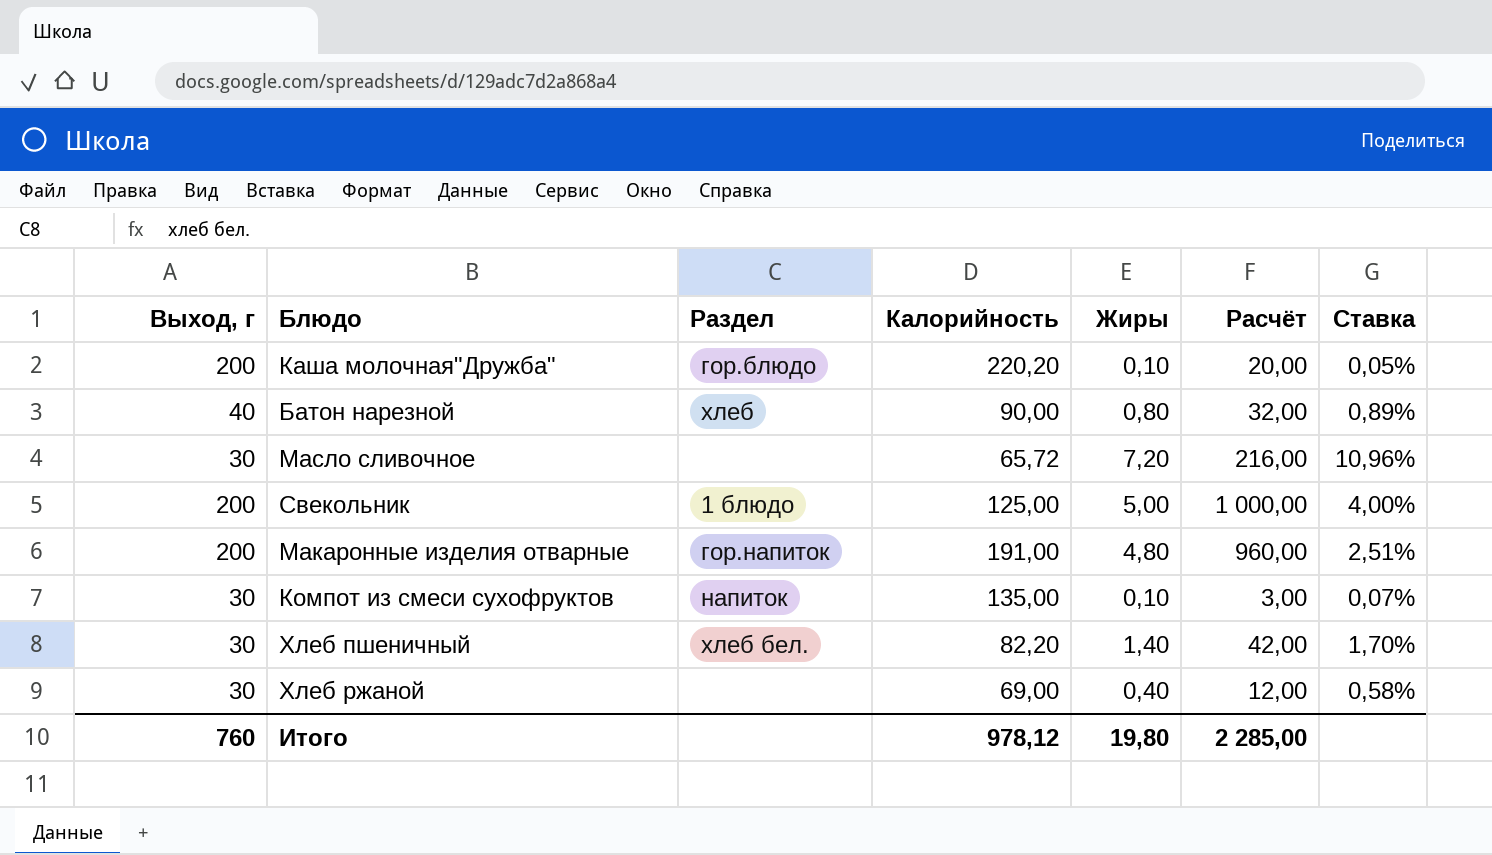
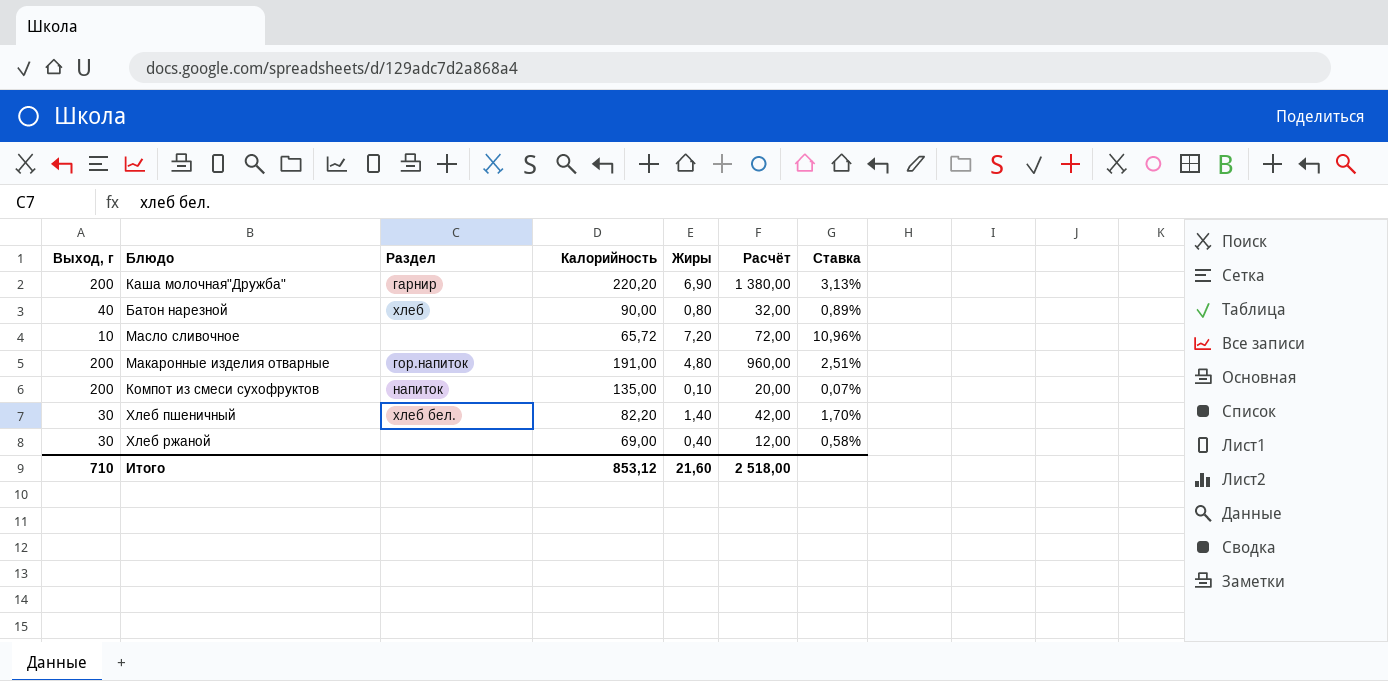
row Свекольник: 200 | 1 блюдо | 125,00 | 5,00 | 1 000,00 | 4,00% -> none
Каша молочная"Дружба" | Раздел: гор.блюдо -> гарнир
Каша молочная"Дружба" | Жиры: 0,10 -> 6,90
Каша молочная"Дружба" | Расчёт: 20,00 -> 1 380,00
Каша молочная"Дружба" | Ставка: 0,05% -> 3,13%
Масло сливочное | Выход, г: 30 -> 10
Масло сливочное | Расчёт: 216,00 -> 72,00
Компот из смеси сухофруктов | Выход, г: 30 -> 200
Компот из смеси сухофруктов | Расчёт: 3,00 -> 20,00
Итого | Выход, г: 760 -> 710
Итого | Калорийность: 978,12 -> 853,12
Итого | Жиры: 19,80 -> 21,60
Итого | Расчёт: 2 285,00 -> 2 518,00

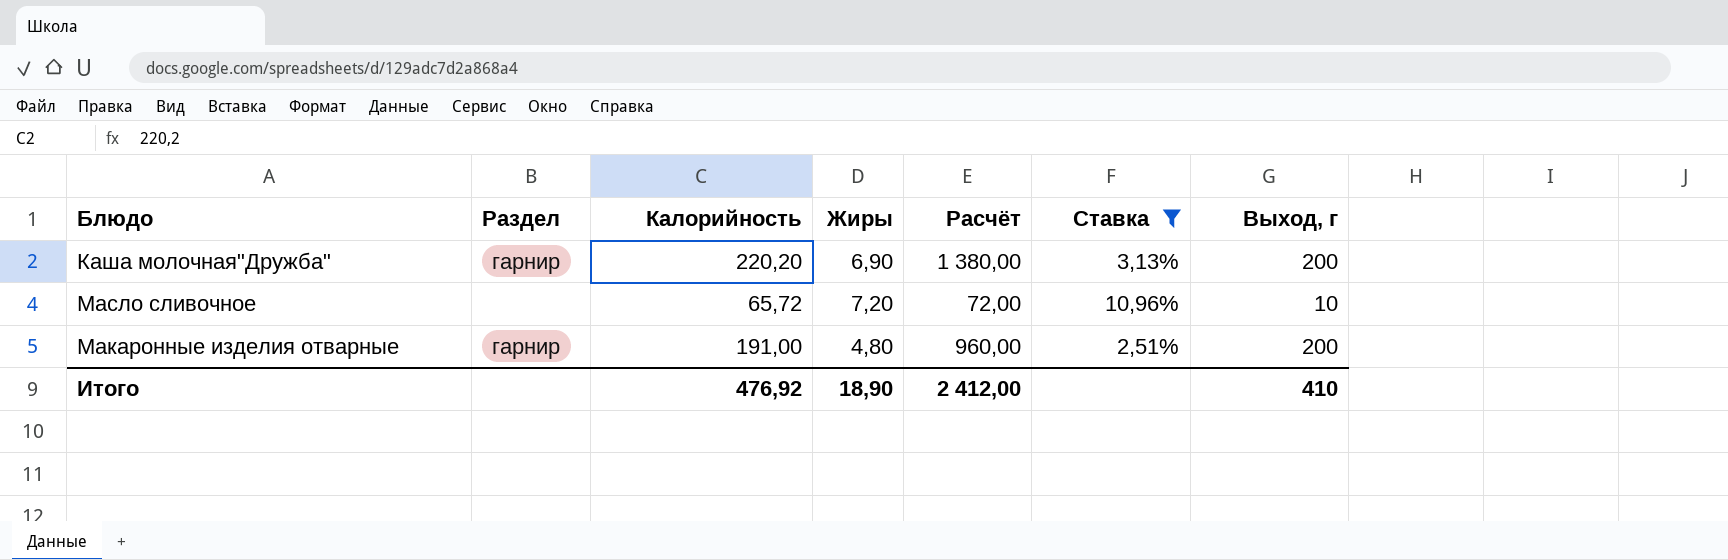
filter: none -> Ставка >= 2,51%
column Выход, г | position: 1 -> 7
Макаронные изделия отварные | Раздел: гор.напиток -> гарнир
Итого | Калорийность: 853,12 -> 476,92
Итого | Жиры: 21,60 -> 18,90
Итого | Расчёт: 2 518,00 -> 2 412,00
Итого | Выход, г: 710 -> 410

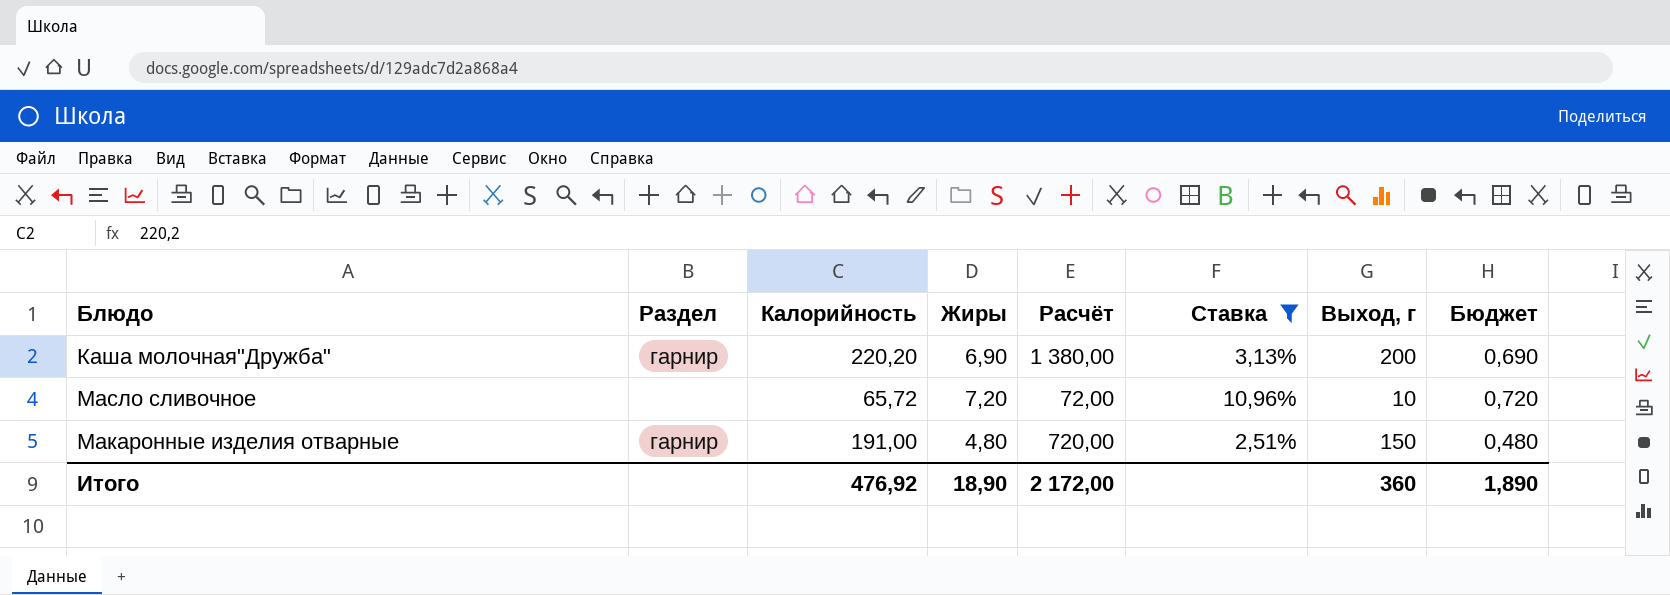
column Бюджет | formula: none -> [Жиры] * 0,1
Макаронные изделия отварные | Расчёт: 960,00 -> 720,00
Макаронные изделия отварные | Выход, г: 200 -> 150
Итого | Расчёт: 2 412,00 -> 2 172,00
Итого | Выход, г: 410 -> 360

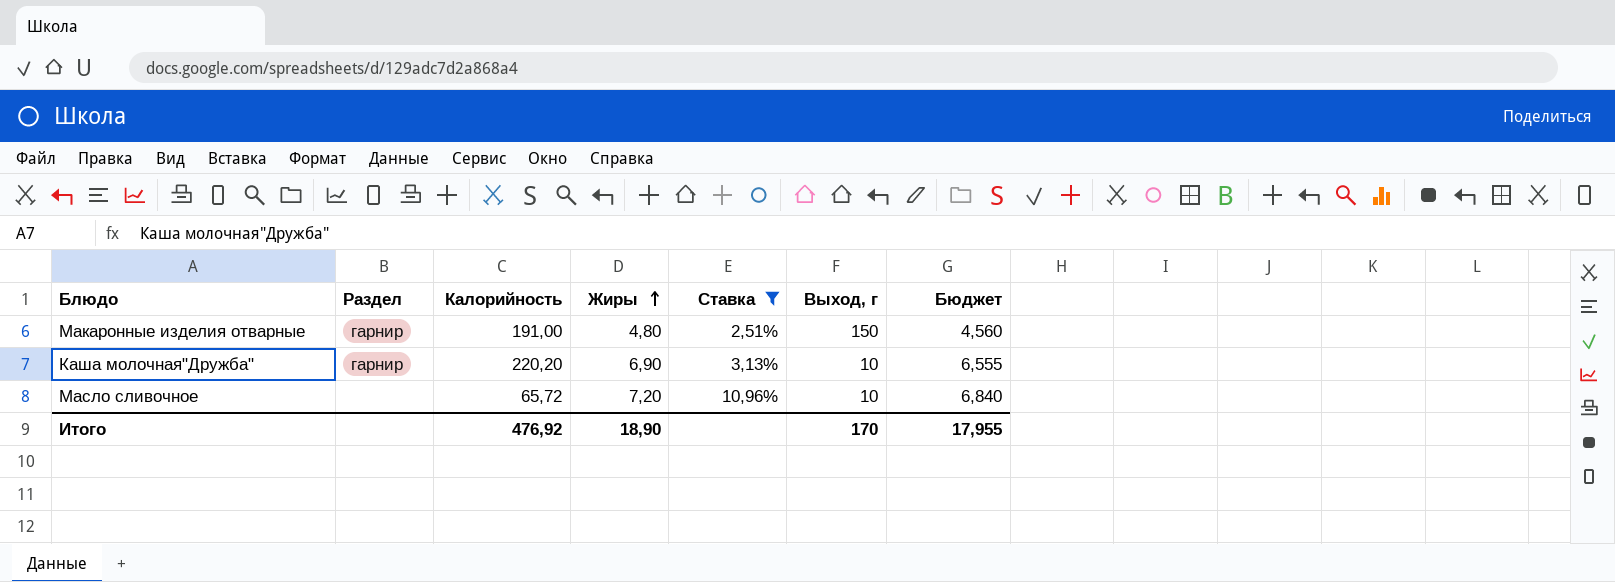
row order: none -> Жиры ascending
column Расчёт | formula: [Жиры] * [Выход, г] -> none
column Бюджет | formula: [Жиры] * 0,1 -> [Жиры] * 0,95
Каша молочная"Дружба" | Выход, г: 200 -> 10
Итого | Выход, г: 360 -> 170
Итого | Бюджет: 1,890 -> 17,955

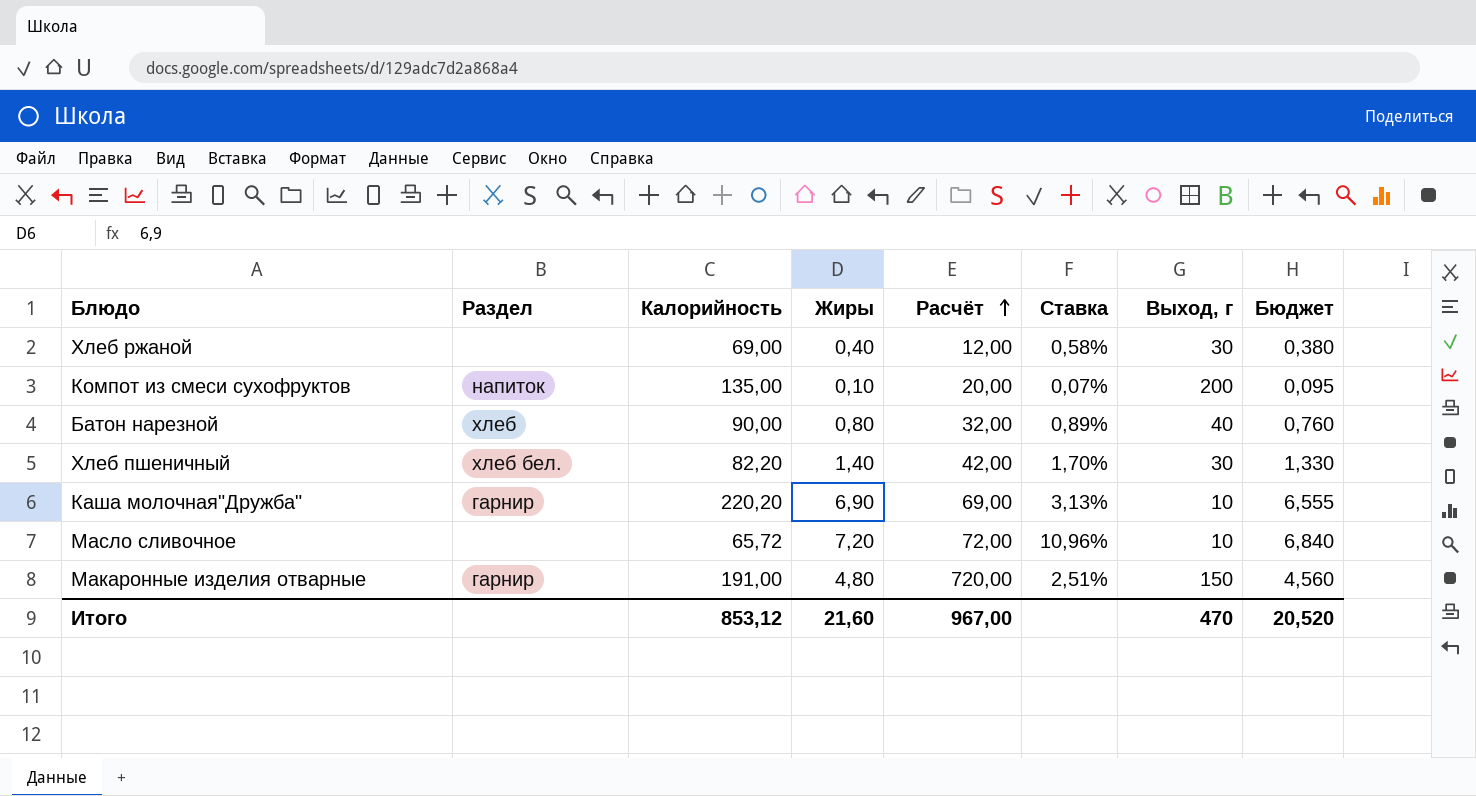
filter: Ставка >= 2,51% -> none
row order: Жиры ascending -> Расчёт ascending
column Расчёт | formula: none -> [Жиры] * [Выход, г]
Итого | Калорийность: 476,92 -> 853,12
Итого | Жиры: 18,90 -> 21,60
Итого | Выход, г: 170 -> 470
Итого | Бюджет: 17,955 -> 20,520

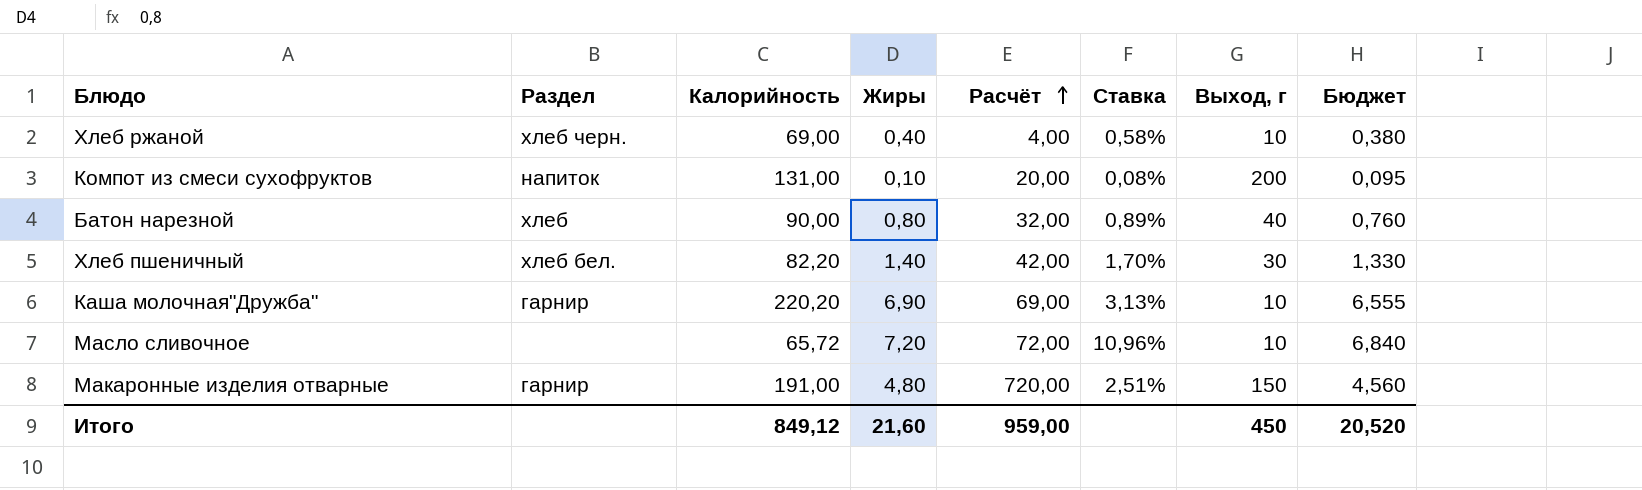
Хлеб ржаной | Раздел: none -> хлеб черн.
Хлеб ржаной | Расчёт: 12,00 -> 4,00
Хлеб ржаной | Выход, г: 30 -> 10
Компот из смеси сухофруктов | Калорийность: 135,00 -> 131,00
Компот из смеси сухофруктов | Ставка: 0,07% -> 0,08%
Итого | Калорийность: 853,12 -> 849,12
Итого | Расчёт: 967,00 -> 959,00
Итого | Выход, г: 470 -> 450

